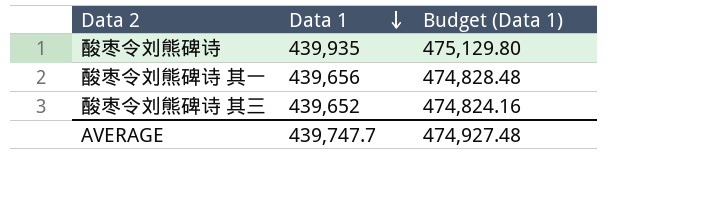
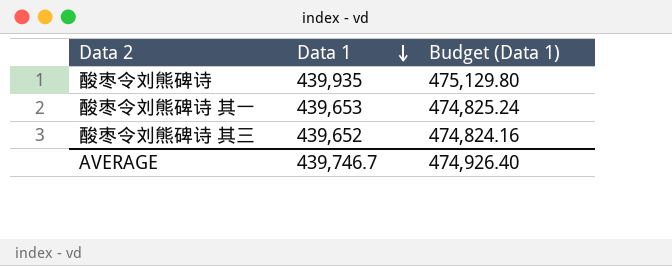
酸枣令刘熊碑诗 其一 | Data 1: 439,656 -> 439,653
酸枣令刘熊碑诗 其一 | Budget (Data 1): 474,828.48 -> 474,825.24
AVERAGE | Data 1: 439,747.7 -> 439,746.7
AVERAGE | Budget (Data 1): 474,927.48 -> 474,926.40

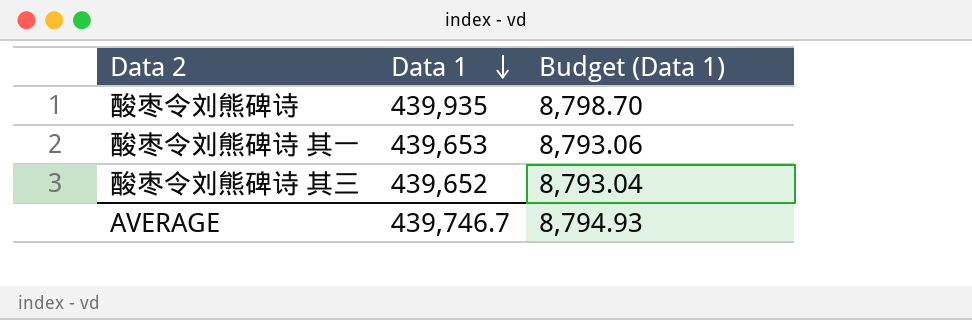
column Budget (Data 1) | formula: [Data 1] * 1.08 -> [Data 1] * 0.02
AVERAGE | Budget (Data 1): 474,926.40 -> 8,794.93

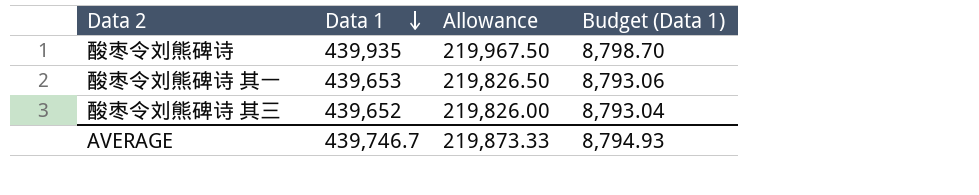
column Allowance | formula: none -> [Data 1] * 0.5

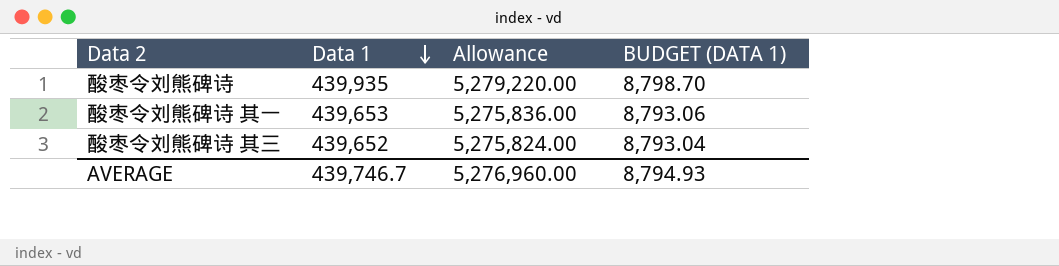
column Allowance | formula: [Data 1] * 0.5 -> [Data 1] * 12
column name: Budget (Data 1) -> BUDGET (DATA 1)
AVERAGE | Allowance: 219,873.33 -> 5,276,960.00

